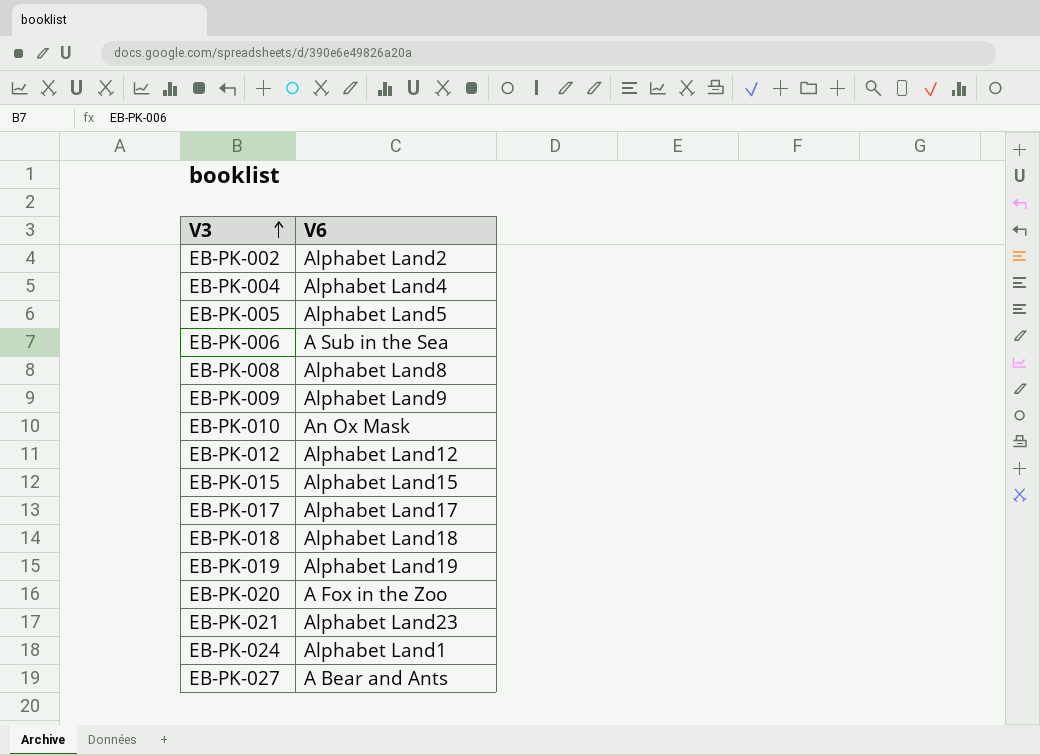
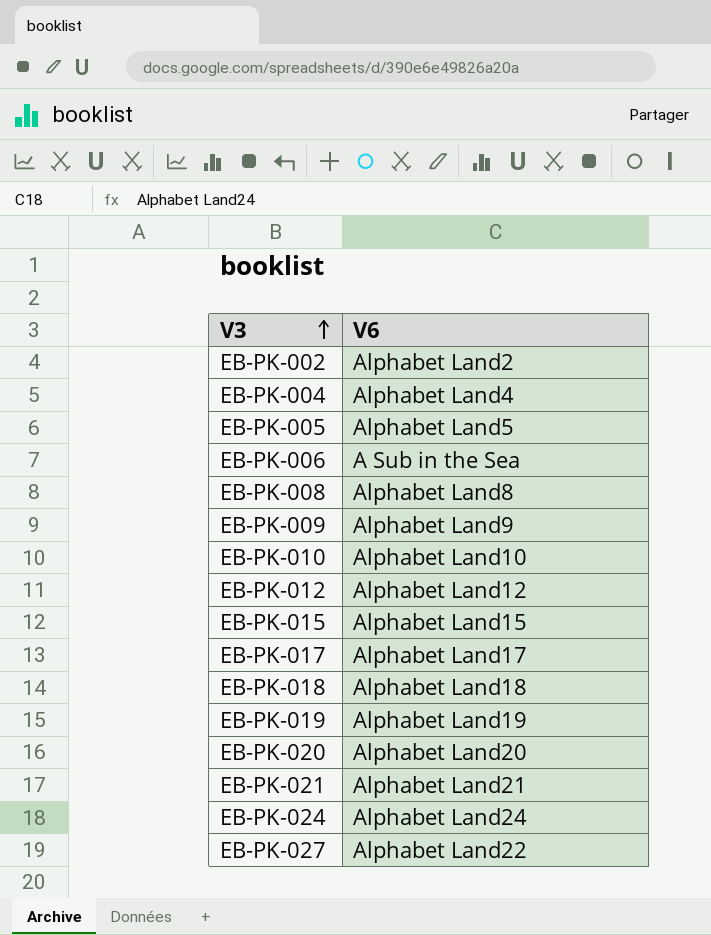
EB-PK-010 | V6: An Ox Mask -> Alphabet Land10
EB-PK-020 | V6: A Fox in the Zoo -> Alphabet Land20
EB-PK-021 | V6: Alphabet Land23 -> Alphabet Land21
EB-PK-024 | V6: Alphabet Land1 -> Alphabet Land24
EB-PK-027 | V6: A Bear and Ants -> Alphabet Land22

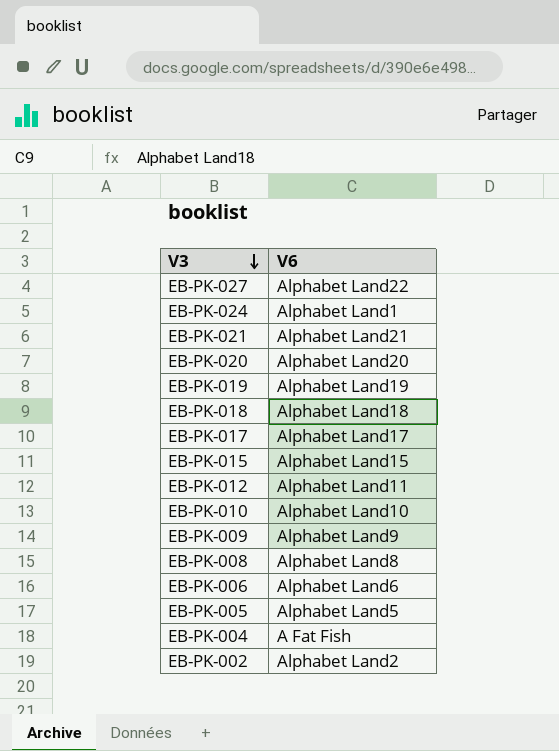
row order: V3 ascending -> V3 descending
EB-PK-024 | V6: Alphabet Land24 -> Alphabet Land1
EB-PK-012 | V6: Alphabet Land12 -> Alphabet Land11
EB-PK-006 | V6: A Sub in the Sea -> Alphabet Land6
EB-PK-004 | V6: Alphabet Land4 -> A Fat Fish

